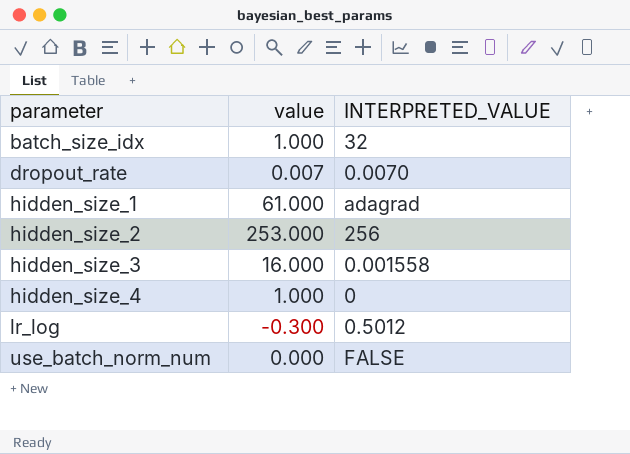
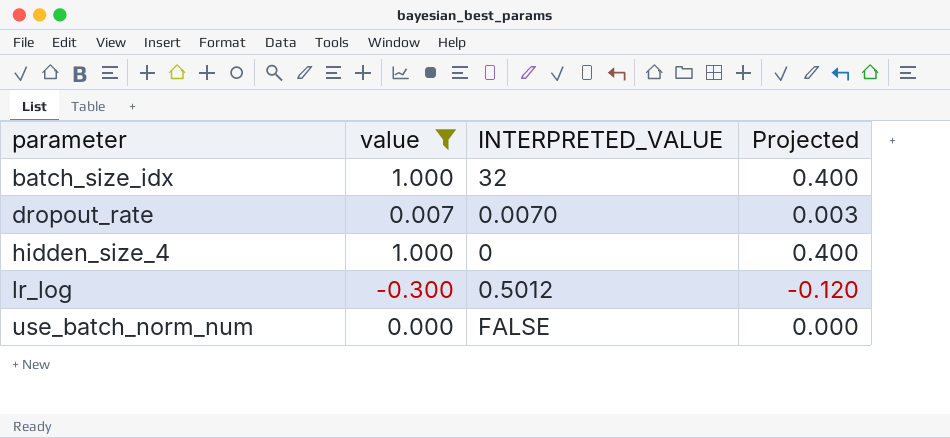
filter: none -> value <= 1.000
column Projected | formula: none -> [value] * 0.4

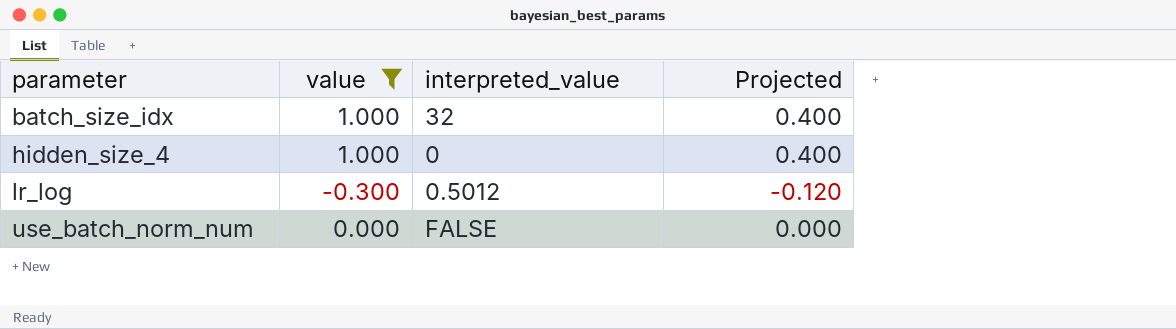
column name: INTERPRETED_VALUE -> interpreted_value
row dropout_rate: 0.007 | 0.0070 | 0.003 -> none

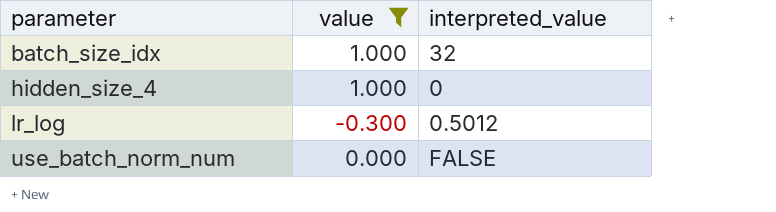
column Projected | formula: [value] * 0.4 -> none

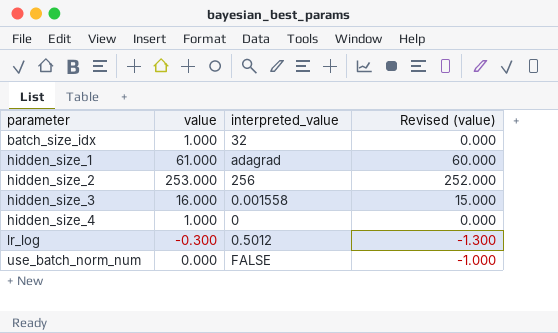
filter: value <= 1.000 -> none
column Revised (value) | formula: none -> [value] - 1

